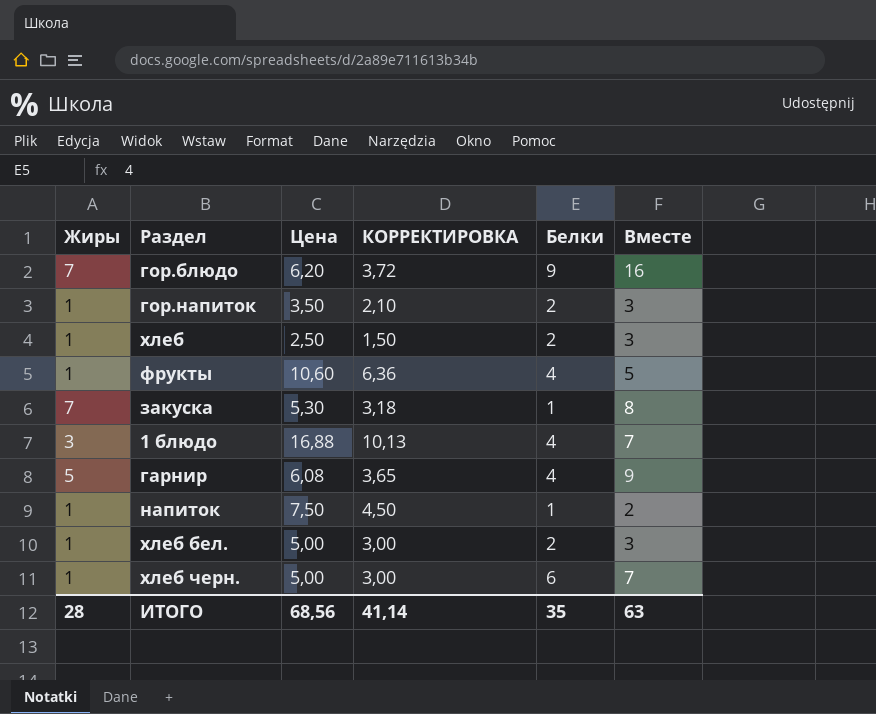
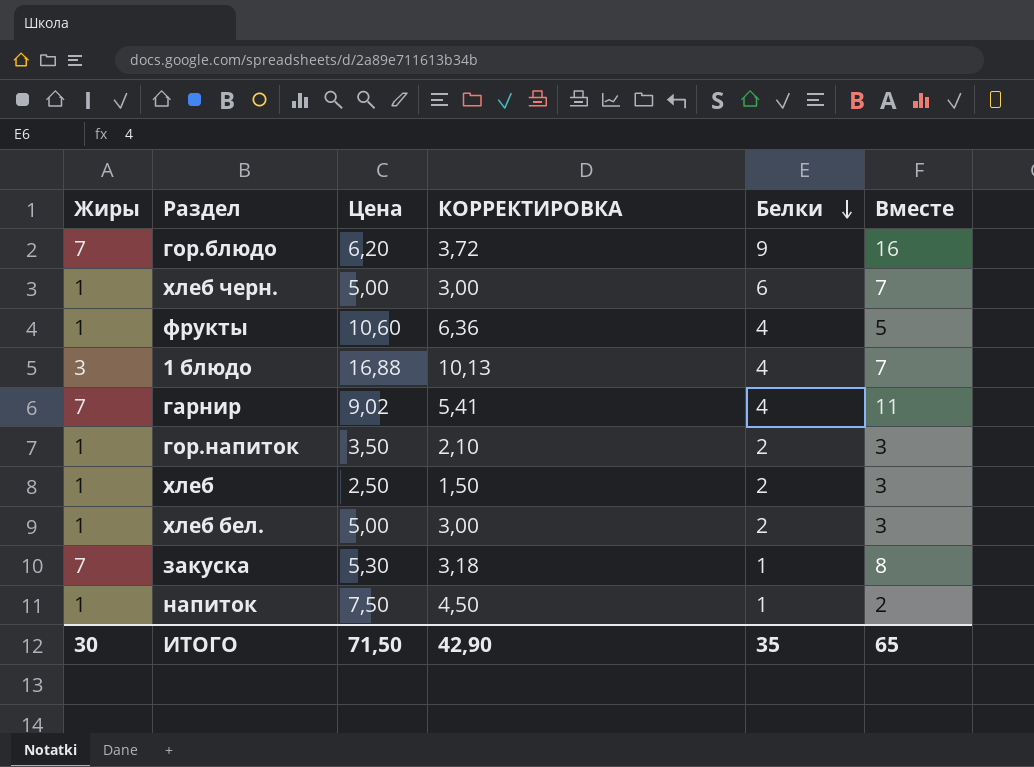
row order: none -> Белки descending
гарнир | Жиры: 5 -> 7
гарнир | Цена: 6,08 -> 9,02
гарнир | КОРРЕКТИРОВКА: 3,65 -> 5,41
гарнир | Вместе: 9 -> 11
ИТОГО | Жиры: 28 -> 30
ИТОГО | Цена: 68,56 -> 71,50
ИТОГО | КОРРЕКТИРОВКА: 41,14 -> 42,90
ИТОГО | Вместе: 63 -> 65

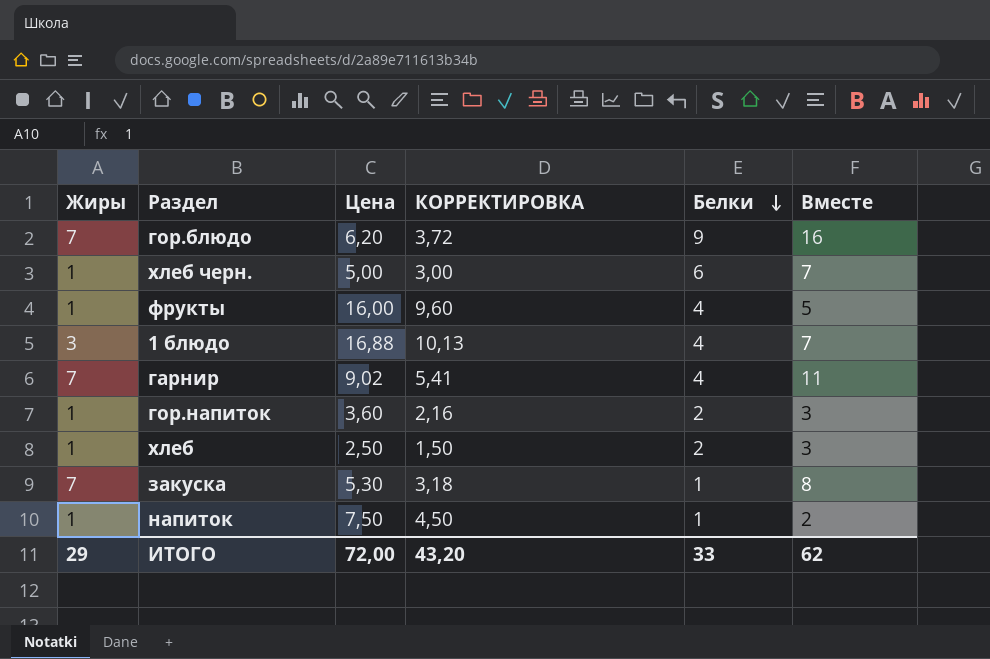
row хлеб бел.: 1 | 5,00 | 3,00 | 2 | 3 -> none
фрукты | Цена: 10,60 -> 16,00
фрукты | КОРРЕКТИРОВКА: 6,36 -> 9,60
гор.напиток | Цена: 3,50 -> 3,60
гор.напиток | КОРРЕКТИРОВКА: 2,10 -> 2,16
ИТОГО | Жиры: 30 -> 29
ИТОГО | Цена: 71,50 -> 72,00
ИТОГО | КОРРЕКТИРОВКА: 42,90 -> 43,20
ИТОГО | Белки: 35 -> 33
ИТОГО | Вместе: 65 -> 62

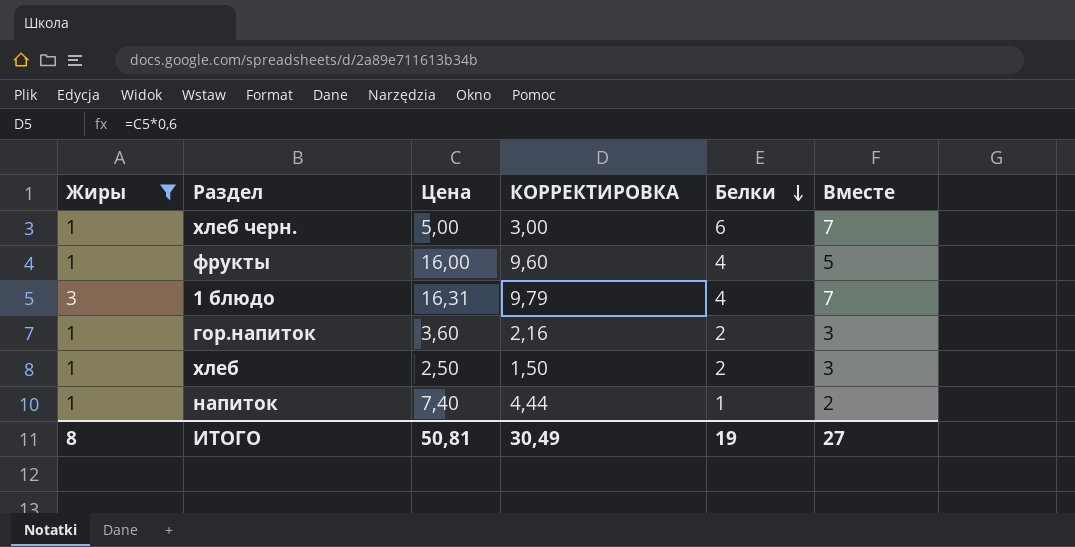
filter: none -> Жиры != 7
1 блюдо | Цена: 16,88 -> 16,31
1 блюдо | КОРРЕКТИРОВКА: 10,13 -> 9,79
напиток | Цена: 7,50 -> 7,40
напиток | КОРРЕКТИРОВКА: 4,50 -> 4,44
ИТОГО | Жиры: 29 -> 8
ИТОГО | Цена: 72,00 -> 50,81
ИТОГО | КОРРЕКТИРОВКА: 43,20 -> 30,49
ИТОГО | Белки: 33 -> 19
ИТОГО | Вместе: 62 -> 27

